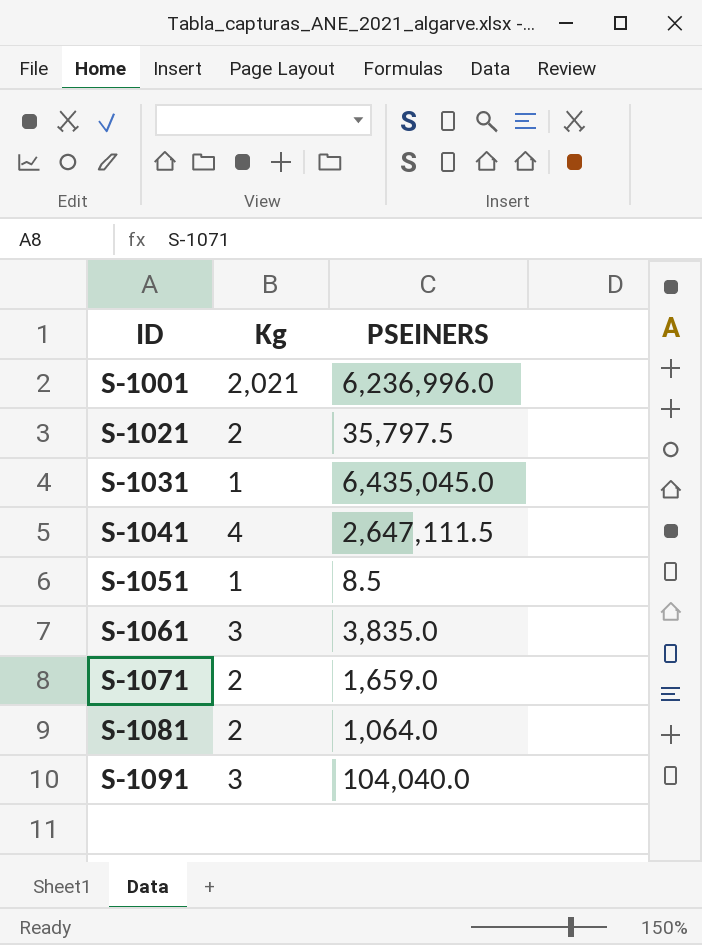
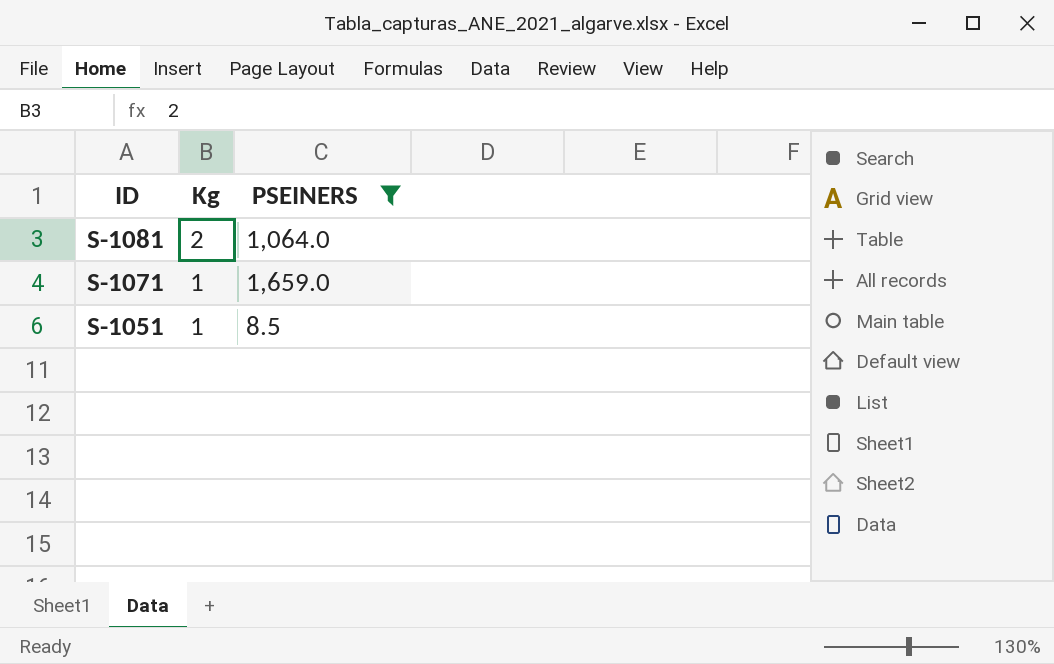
filter: none -> PSEINERS <= 1,659.0
row order: ID ascending -> ID descending
S-1071 | Kg: 2 -> 1

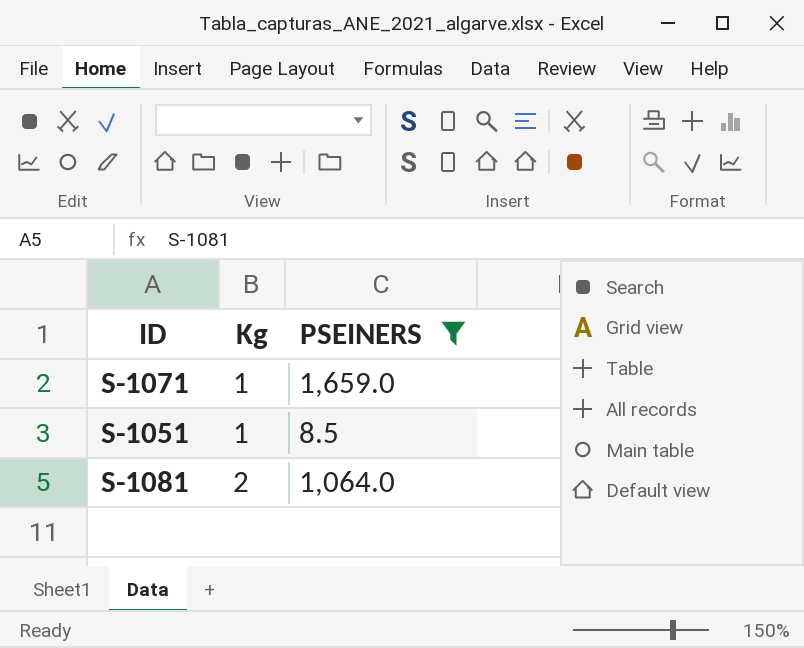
row order: ID descending -> Kg ascending

